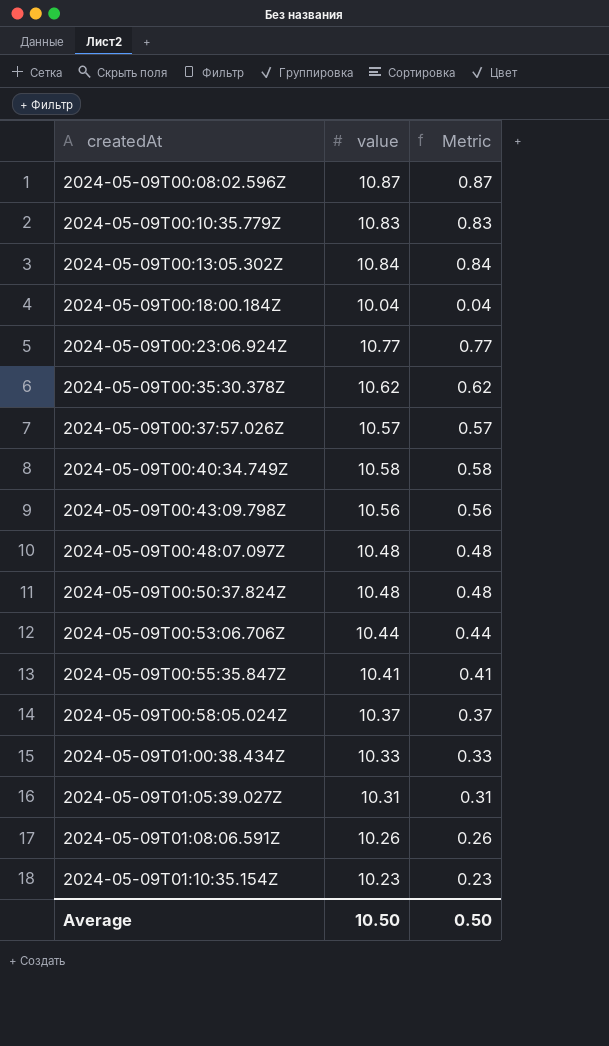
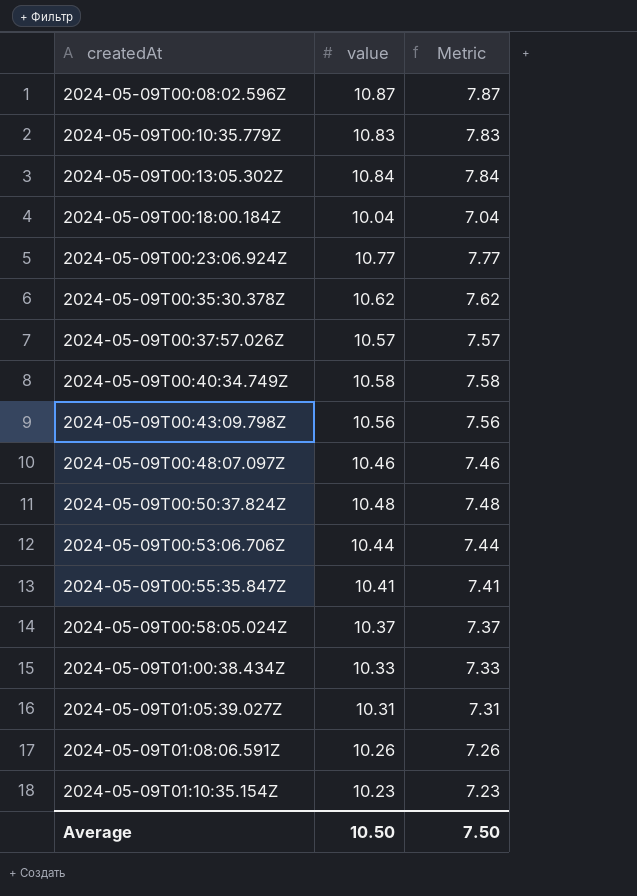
column Metric | formula: [value] - 10 -> [value] - 3
2024-05-09T00:48:07.097Z | value: 10.48 -> 10.46
Average | Metric: 0.50 -> 7.50

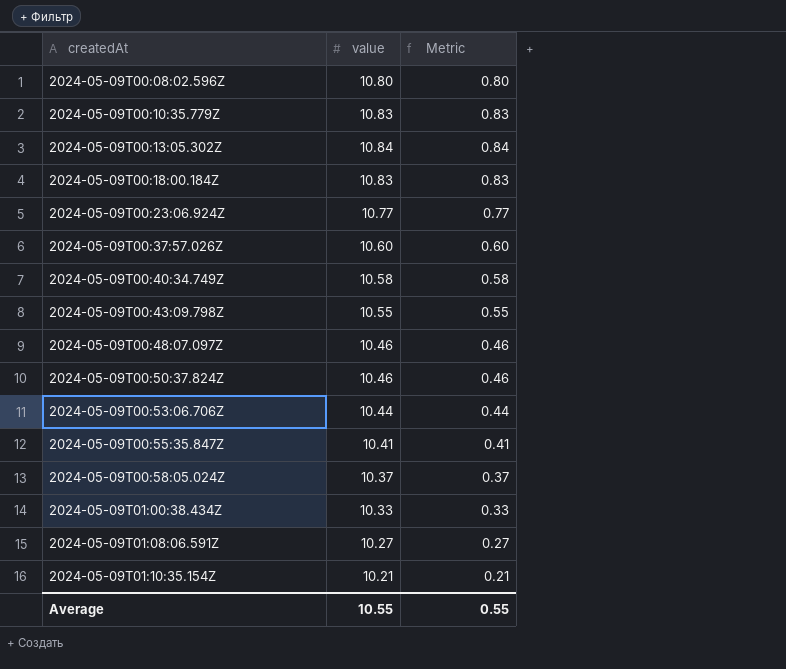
column Metric | formula: [value] - 3 -> [value] - 10
row 2024-05-09T00:35:30.378Z: 10.62 | 7.62 -> none
row 2024-05-09T01:05:39.027Z: 10.31 | 7.31 -> none
2024-05-09T00:08:02.596Z | value: 10.87 -> 10.80
2024-05-09T00:18:00.184Z | value: 10.04 -> 10.83
2024-05-09T00:37:57.026Z | value: 10.57 -> 10.60
2024-05-09T00:43:09.798Z | value: 10.56 -> 10.55
2024-05-09T00:50:37.824Z | value: 10.48 -> 10.46
2024-05-09T01:08:06.591Z | value: 10.26 -> 10.27
2024-05-09T01:10:35.154Z | value: 10.23 -> 10.21
Average | value: 10.50 -> 10.55
Average | Metric: 7.50 -> 0.55

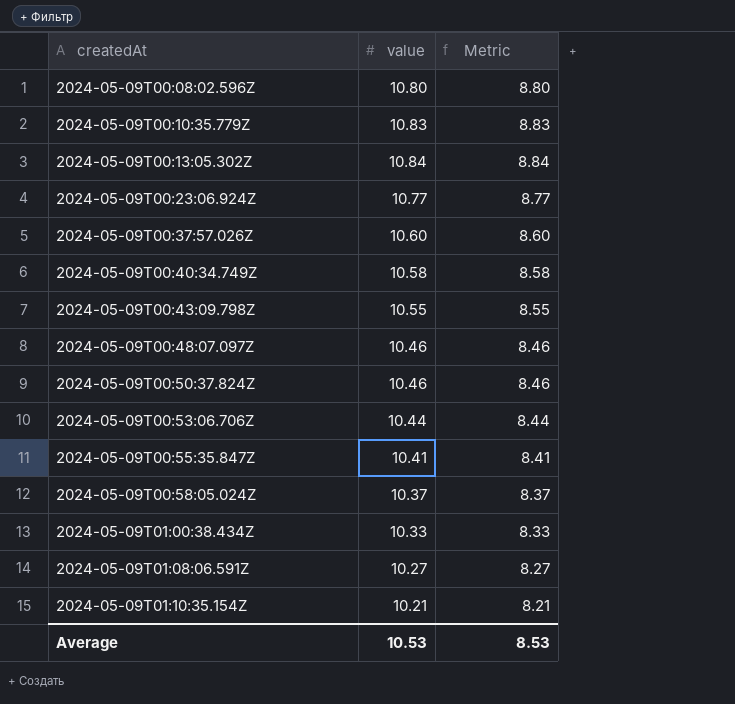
column Metric | formula: [value] - 10 -> [value] - 2
row 2024-05-09T00:18:00.184Z: 10.83 | 0.83 -> none
Average | value: 10.55 -> 10.53
Average | Metric: 0.55 -> 8.53

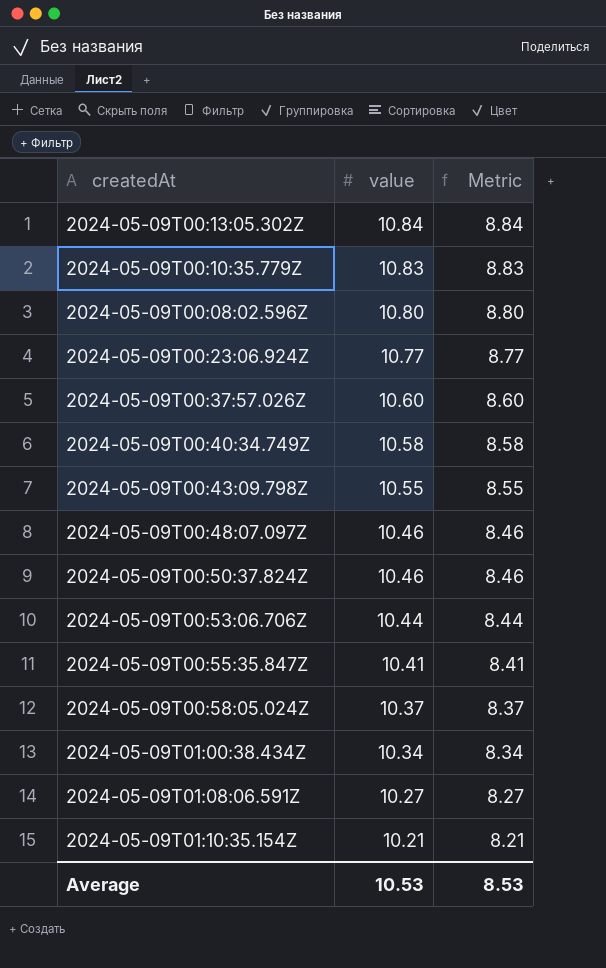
row order: createdAt ascending -> value descending
2024-05-09T01:00:38.434Z | value: 10.33 -> 10.34
2024-05-09T01:00:38.434Z | Metric: 8.33 -> 8.34

